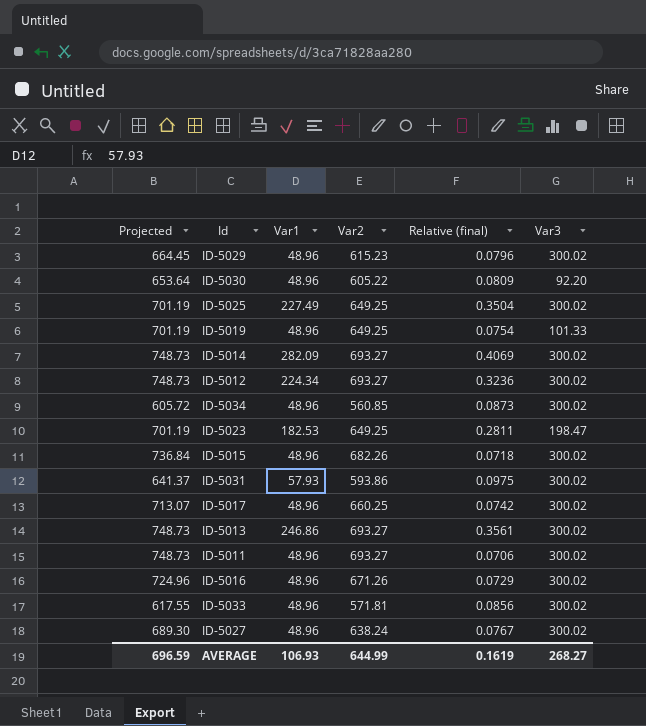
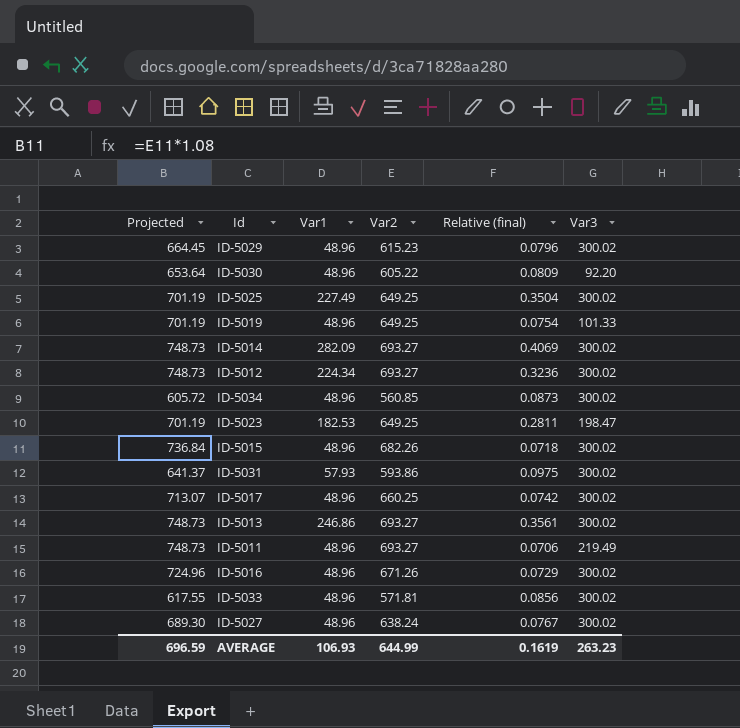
ID-5011 | Var3: 300.02 -> 219.49
AVERAGE | Var3: 268.27 -> 263.23

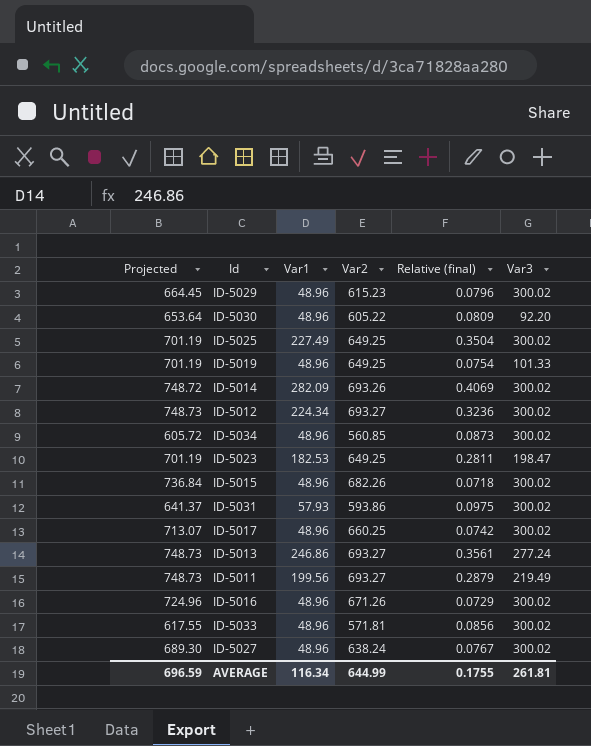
ID-5014 | Projected: 748.73 -> 748.72
ID-5014 | Var2: 693.27 -> 693.26
ID-5013 | Var3: 300.02 -> 277.24
ID-5011 | Var1: 48.96 -> 199.56
ID-5011 | Relative (final): 0.0706 -> 0.2879
AVERAGE | Var1: 106.93 -> 116.34
AVERAGE | Relative (final): 0.1619 -> 0.1755
AVERAGE | Var3: 263.23 -> 261.81

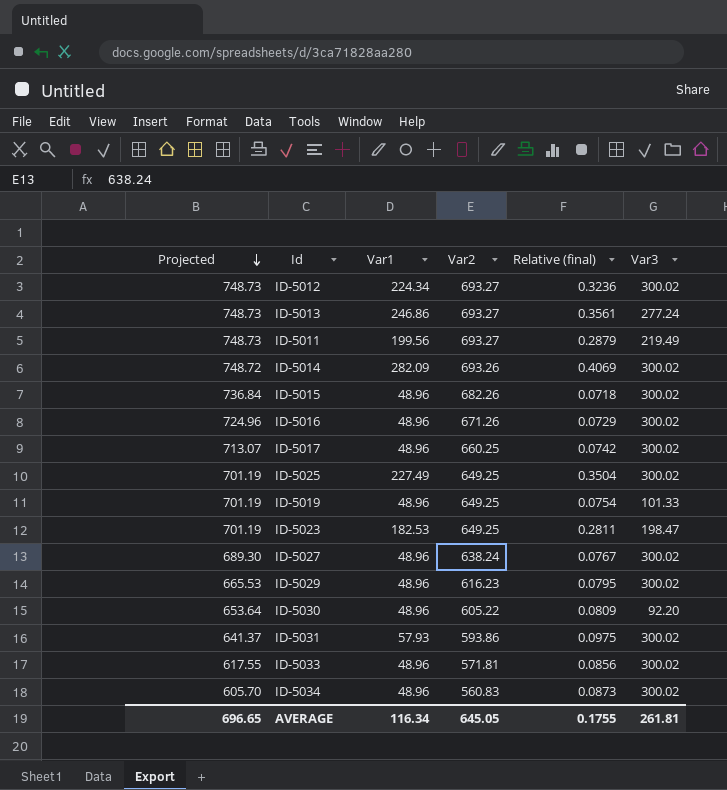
row order: none -> Projected descending
ID-5029 | Projected: 664.45 -> 665.53
ID-5029 | Var2: 615.23 -> 616.23
ID-5029 | Relative (final): 0.0796 -> 0.0795
ID-5034 | Projected: 605.72 -> 605.70
ID-5034 | Var2: 560.85 -> 560.83
AVERAGE | Projected: 696.59 -> 696.65
AVERAGE | Var2: 644.99 -> 645.05

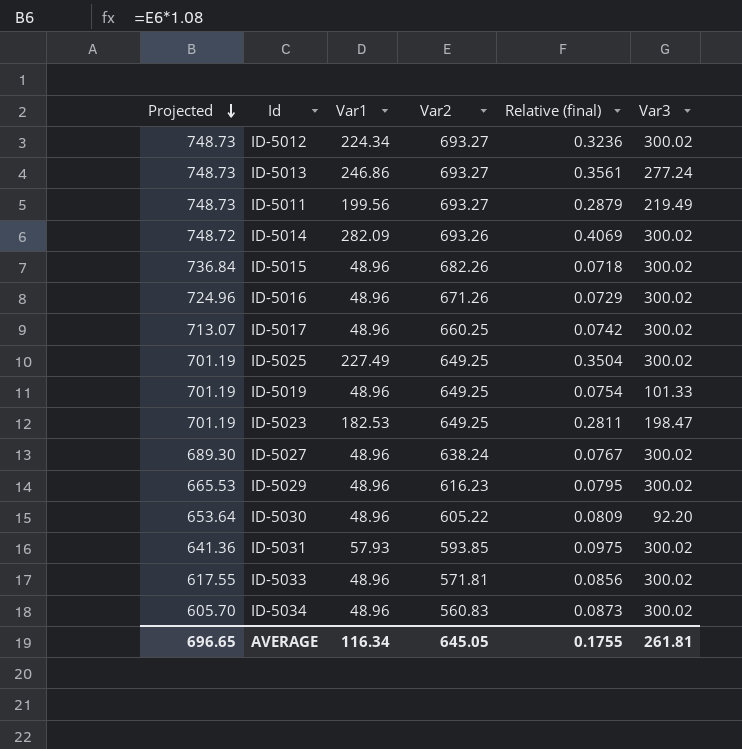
ID-5031 | Projected: 641.37 -> 641.36
ID-5031 | Var2: 593.86 -> 593.85

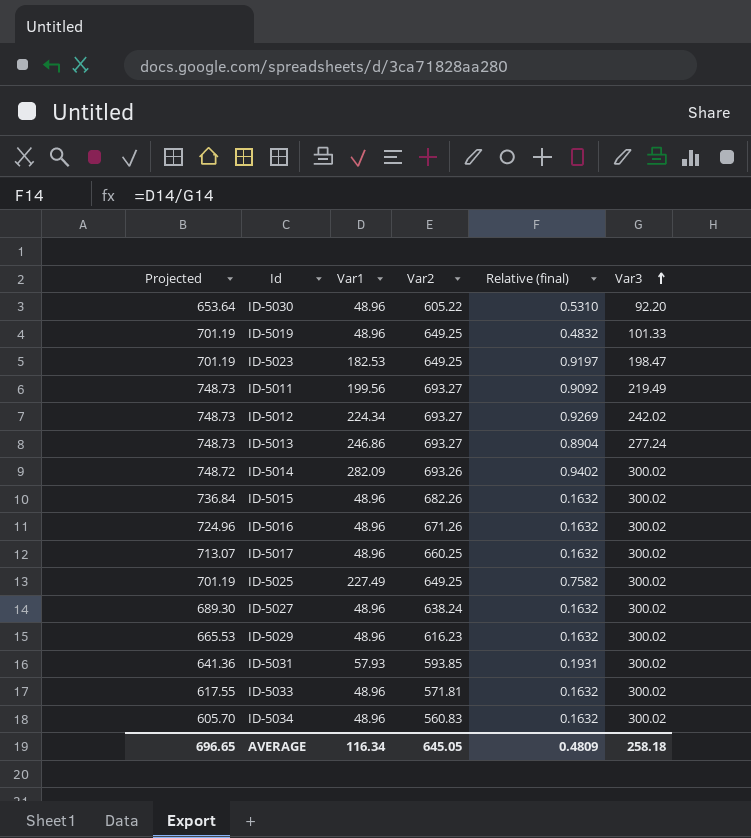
row order: Projected descending -> Var3 ascending
column Relative (final) | formula: [Var1] / [Var2] -> [Var1] / [Var3]
ID-5012 | Var3: 300.02 -> 242.02
AVERAGE | Relative (final): 0.1755 -> 0.4809
AVERAGE | Var3: 261.81 -> 258.18

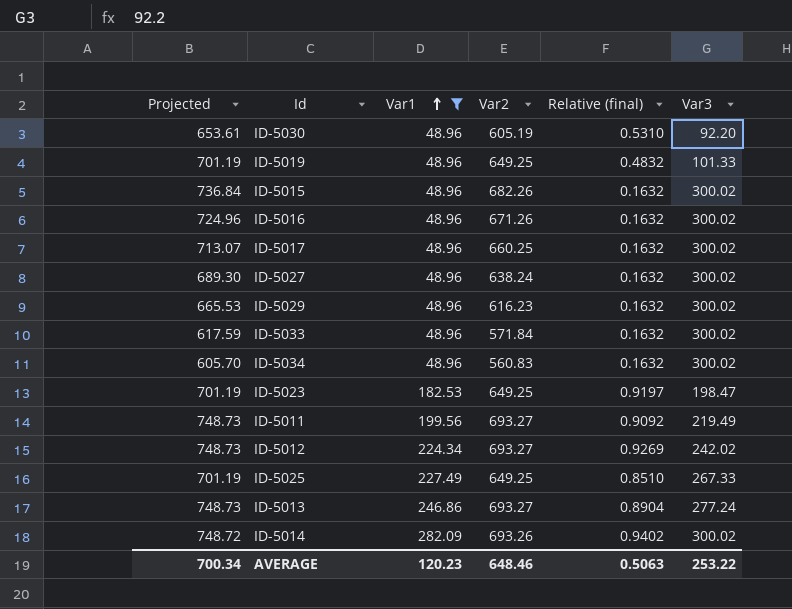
filter: none -> Var1 != 57.93
row order: Var3 ascending -> Var1 ascending
ID-5030 | Projected: 653.64 -> 653.61
ID-5030 | Var2: 605.22 -> 605.19
ID-5033 | Projected: 617.55 -> 617.59
ID-5033 | Var2: 571.81 -> 571.84
ID-5025 | Relative (final): 0.7582 -> 0.8510
ID-5025 | Var3: 300.02 -> 267.33
AVERAGE | Projected: 696.65 -> 700.34
AVERAGE | Var1: 116.34 -> 120.23
AVERAGE | Var2: 645.05 -> 648.46
AVERAGE | Relative (final): 0.4809 -> 0.5063
AVERAGE | Var3: 258.18 -> 253.22

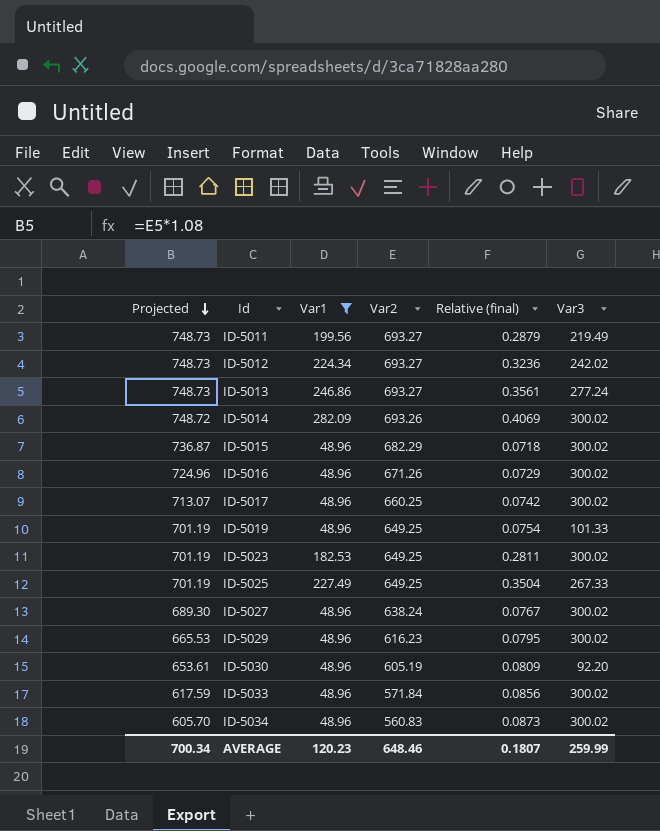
row order: Var1 ascending -> Projected descending
column Relative (final) | formula: [Var1] / [Var3] -> [Var1] / [Var2]
ID-5015 | Projected: 736.84 -> 736.87
ID-5015 | Var2: 682.26 -> 682.29
ID-5023 | Var3: 198.47 -> 300.02
AVERAGE | Relative (final): 0.5063 -> 0.1807
AVERAGE | Var3: 253.22 -> 259.99

